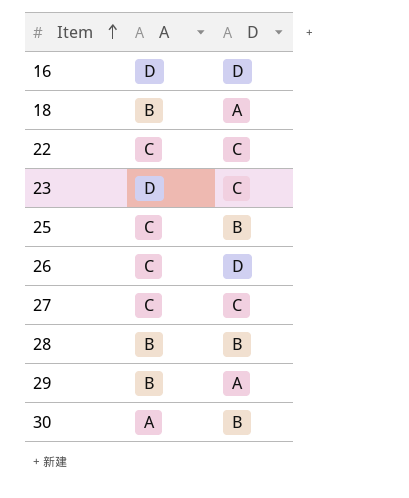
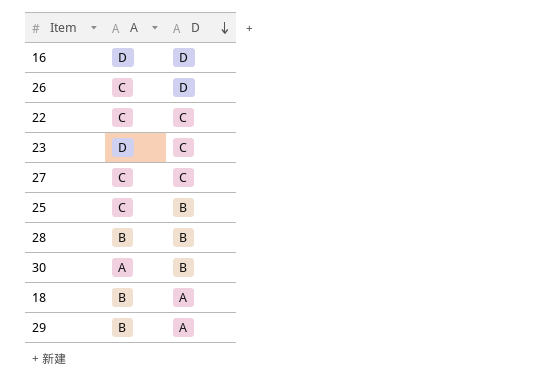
row order: Item ascending -> D descending

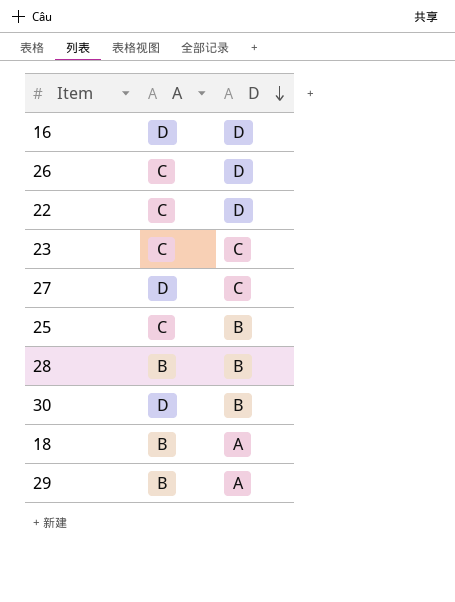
22 | D: C -> D
23 | A: D -> C
27 | A: C -> D
30 | A: A -> D

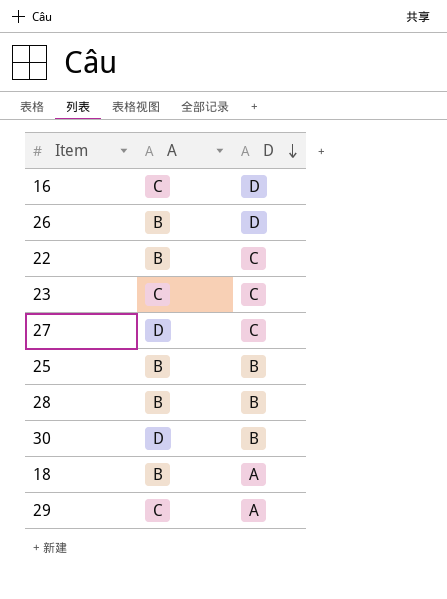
16 | A: D -> C
26 | A: C -> B
22 | A: C -> B
22 | D: D -> C
25 | A: C -> B
29 | A: B -> C

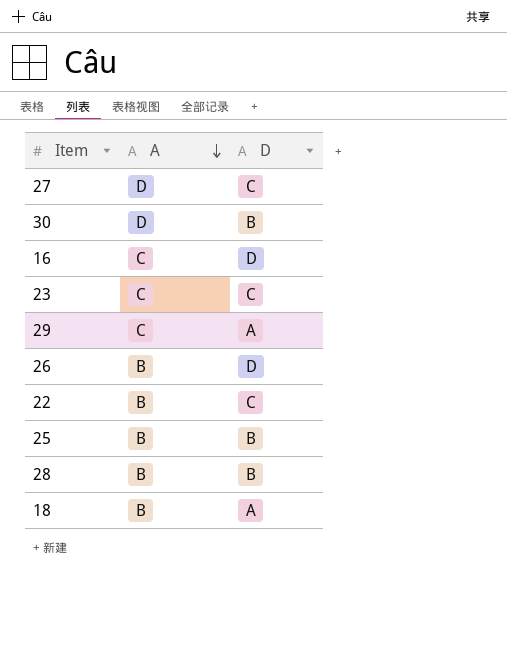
row order: D descending -> A descending

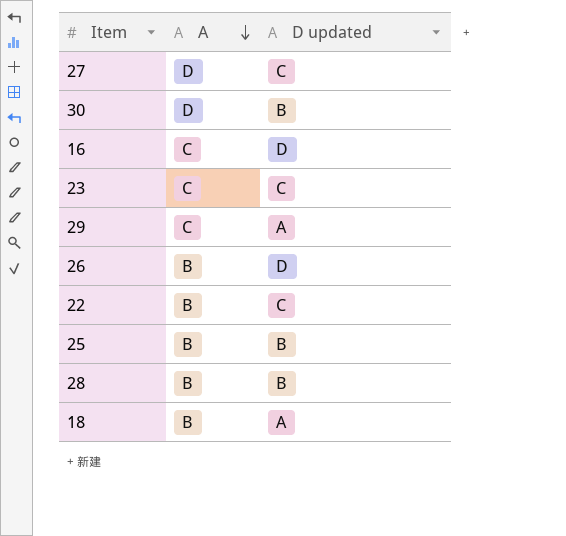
column name: D -> D updated

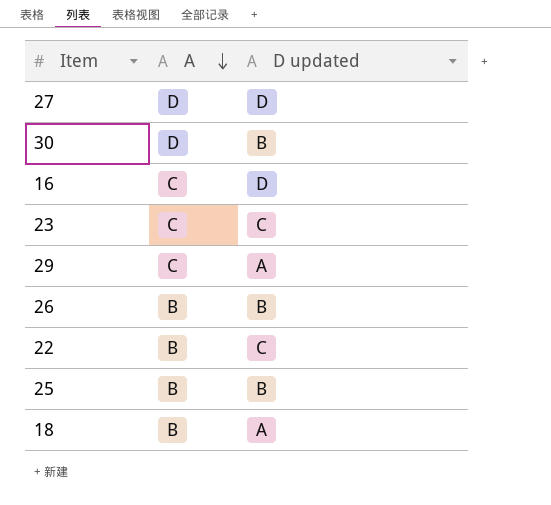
row 28: B | B -> none
27 | D updated: C -> D
26 | D updated: D -> B

